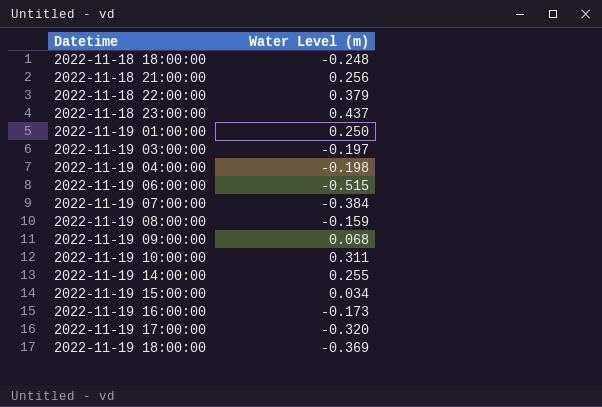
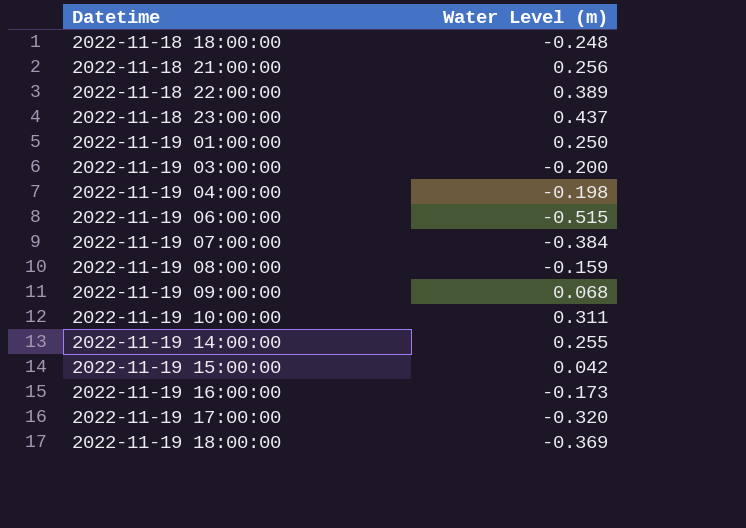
2022-11-18 22:00:00 | Water Level (m): 0.379 -> 0.389
2022-11-19 03:00:00 | Water Level (m): -0.197 -> -0.200
2022-11-19 15:00:00 | Water Level (m): 0.034 -> 0.042

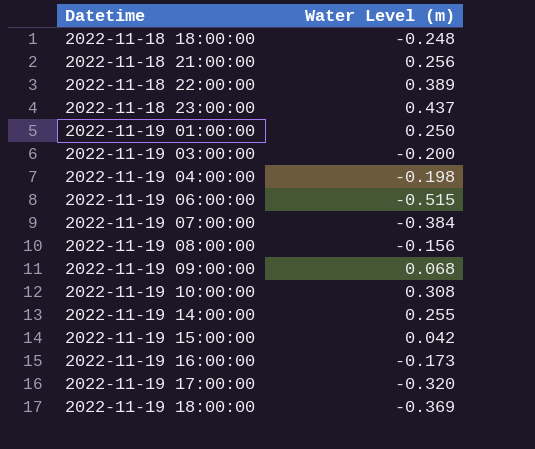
2022-11-19 08:00:00 | Water Level (m): -0.159 -> -0.156
2022-11-19 10:00:00 | Water Level (m): 0.311 -> 0.308

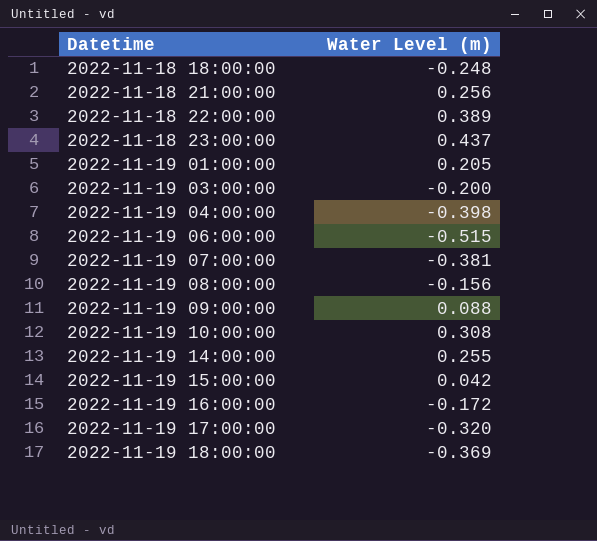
2022-11-19 01:00:00 | Water Level (m): 0.250 -> 0.205
2022-11-19 04:00:00 | Water Level (m): -0.198 -> -0.398
2022-11-19 07:00:00 | Water Level (m): -0.384 -> -0.381
2022-11-19 09:00:00 | Water Level (m): 0.068 -> 0.088
2022-11-19 16:00:00 | Water Level (m): -0.173 -> -0.172

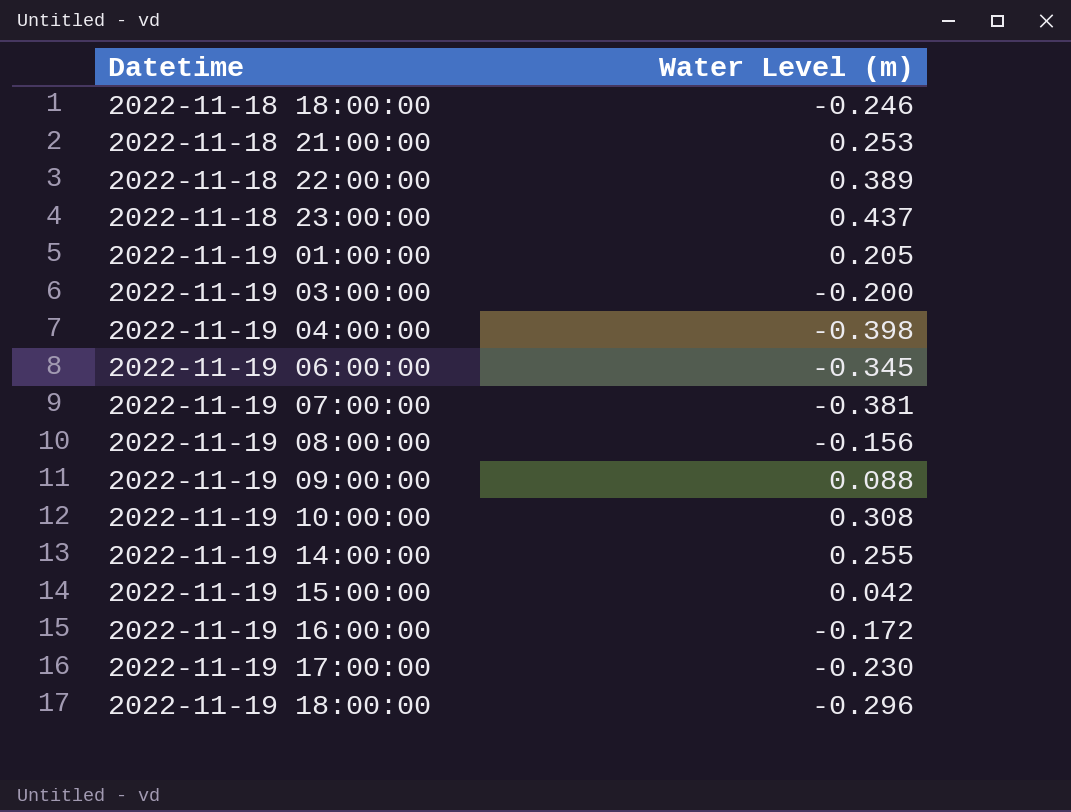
2022-11-18 18:00:00 | Water Level (m): -0.248 -> -0.246
2022-11-18 21:00:00 | Water Level (m): 0.256 -> 0.253
2022-11-19 06:00:00 | Water Level (m): -0.515 -> -0.345
2022-11-19 17:00:00 | Water Level (m): -0.320 -> -0.230
2022-11-19 18:00:00 | Water Level (m): -0.369 -> -0.296

